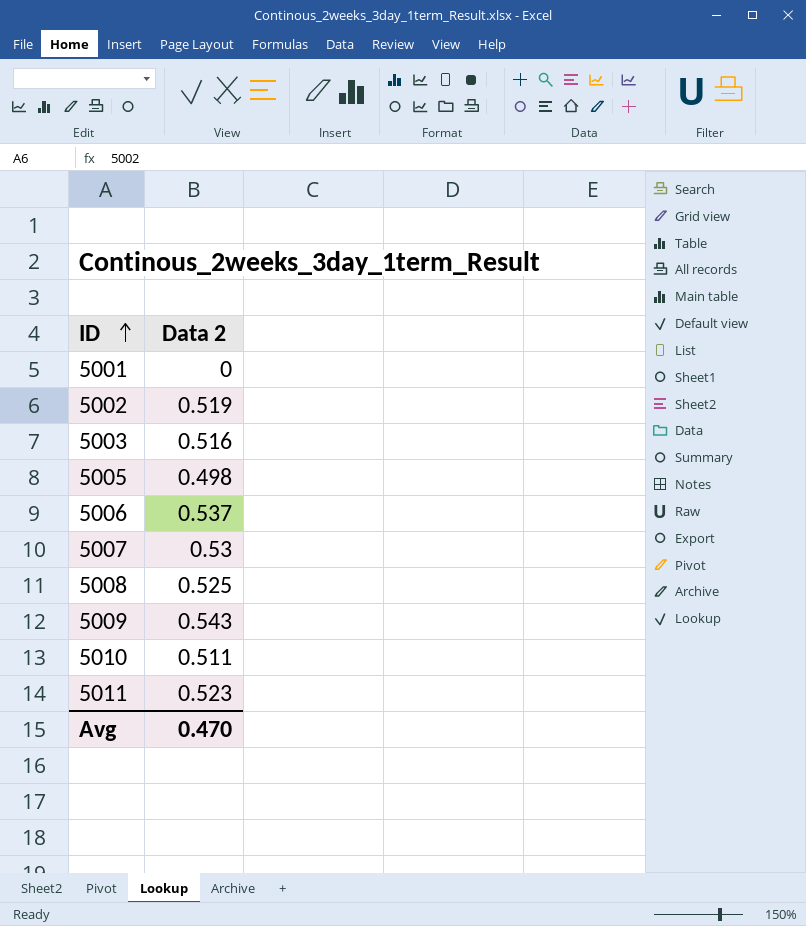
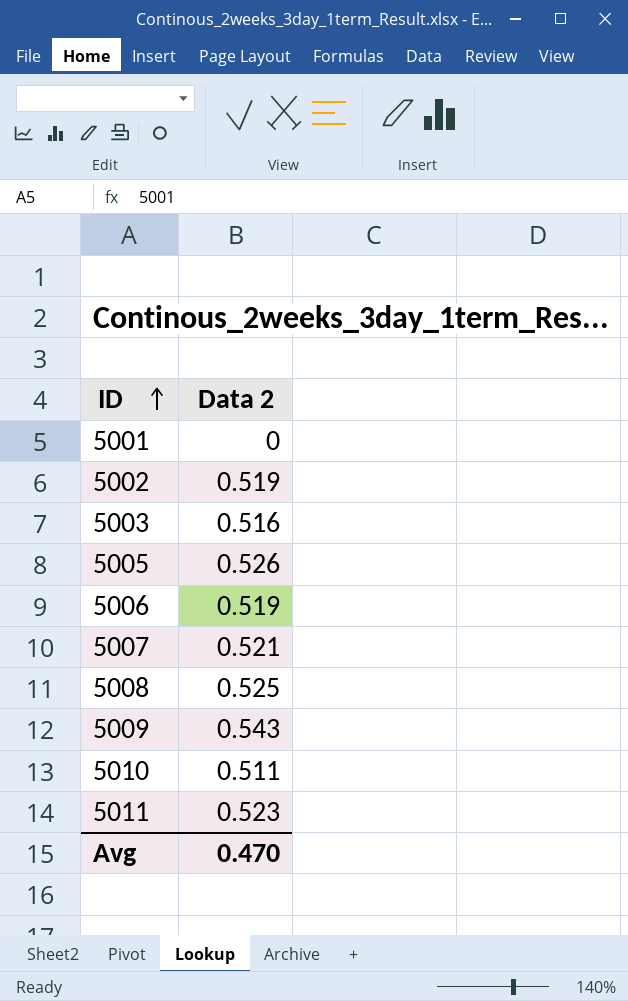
5005 | Data 2: 0.498 -> 0.526
5006 | Data 2: 0.537 -> 0.519
5007 | Data 2: 0.53 -> 0.521

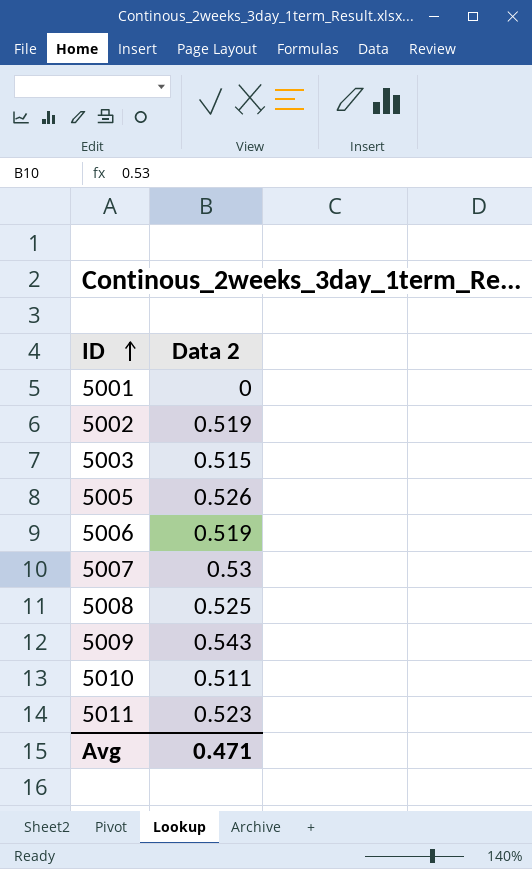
5003 | Data 2: 0.516 -> 0.515
5007 | Data 2: 0.521 -> 0.53
Avg | Data 2: 0.470 -> 0.471

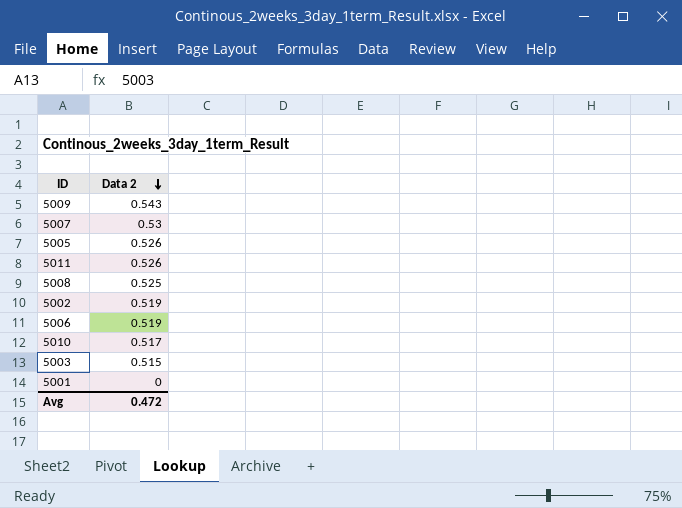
row order: ID ascending -> Data 2 descending
5011 | Data 2: 0.523 -> 0.526
5010 | Data 2: 0.511 -> 0.517
Avg | Data 2: 0.471 -> 0.472

